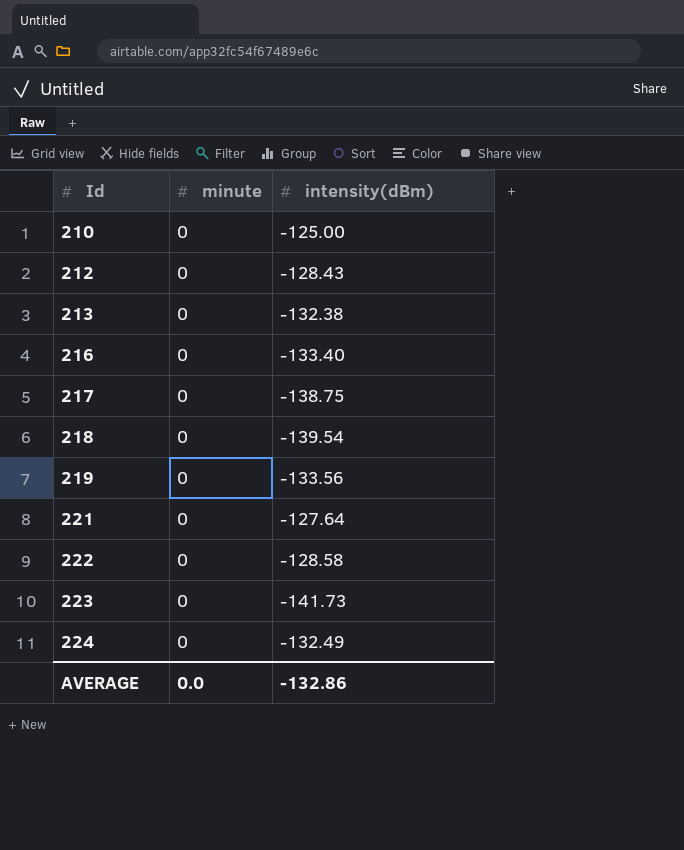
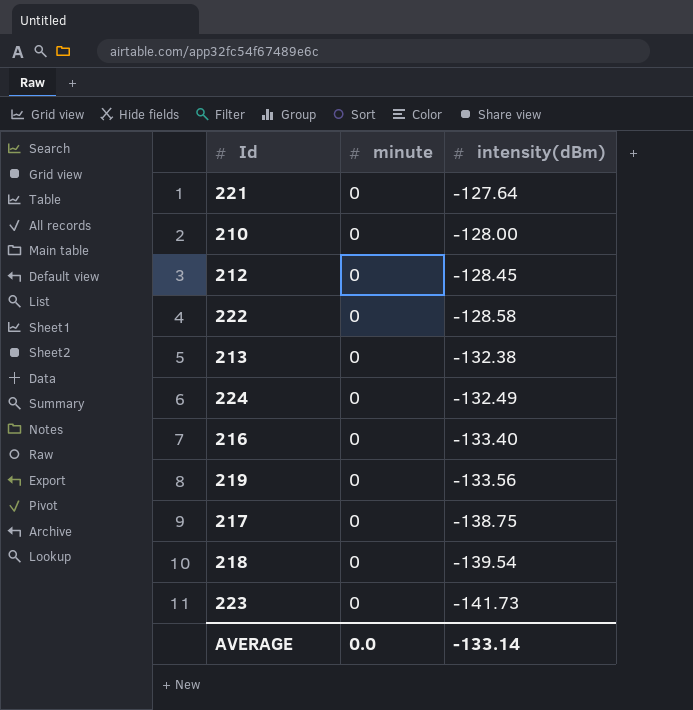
row order: Id ascending -> intensity(dBm) descending
210 | intensity(dBm): -125.00 -> -128.00
212 | intensity(dBm): -128.43 -> -128.45
AVERAGE | intensity(dBm): -132.86 -> -133.14

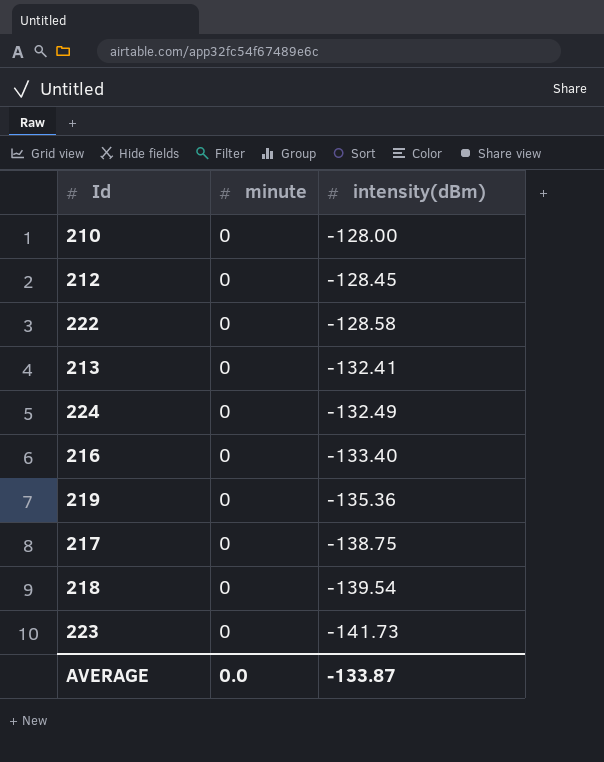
row 221: 0 | -127.64 -> none
213 | intensity(dBm): -132.38 -> -132.41
219 | intensity(dBm): -133.56 -> -135.36
AVERAGE | intensity(dBm): -133.14 -> -133.87

